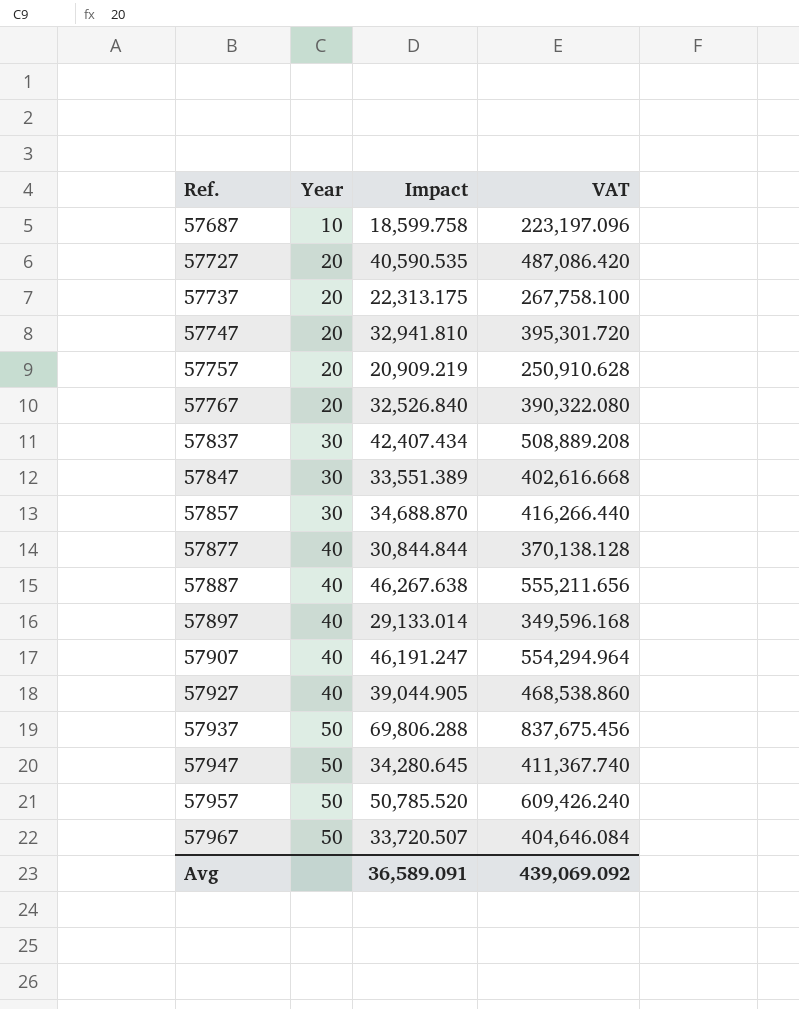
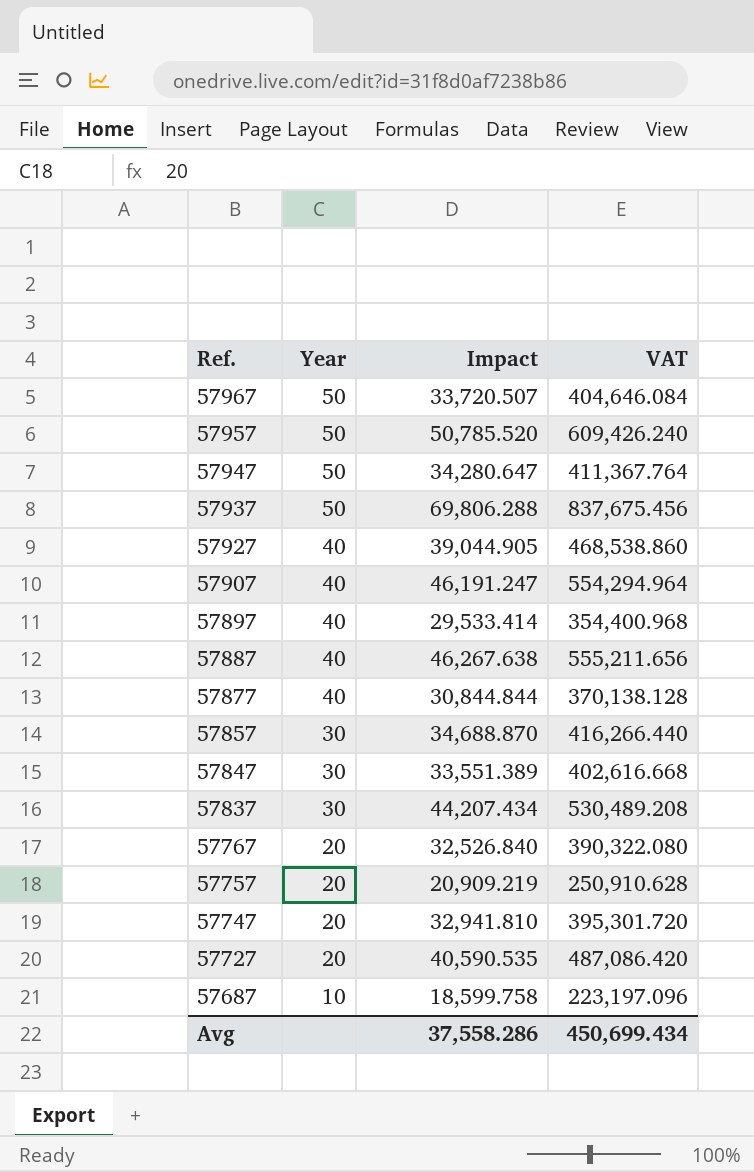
row order: Ref. ascending -> Ref. descending
row 57737: 20 | 22,313.175 | 267,758.100 -> none
57947 | Impact: 34,280.645 -> 34,280.647
57947 | VAT: 411,367.740 -> 411,367.764
57897 | Impact: 29,133.014 -> 29,533.414
57897 | VAT: 349,596.168 -> 354,400.968
57837 | Impact: 42,407.434 -> 44,207.434
57837 | VAT: 508,889.208 -> 530,489.208
Avg | Impact: 36,589.091 -> 37,558.286
Avg | VAT: 439,069.092 -> 450,699.434

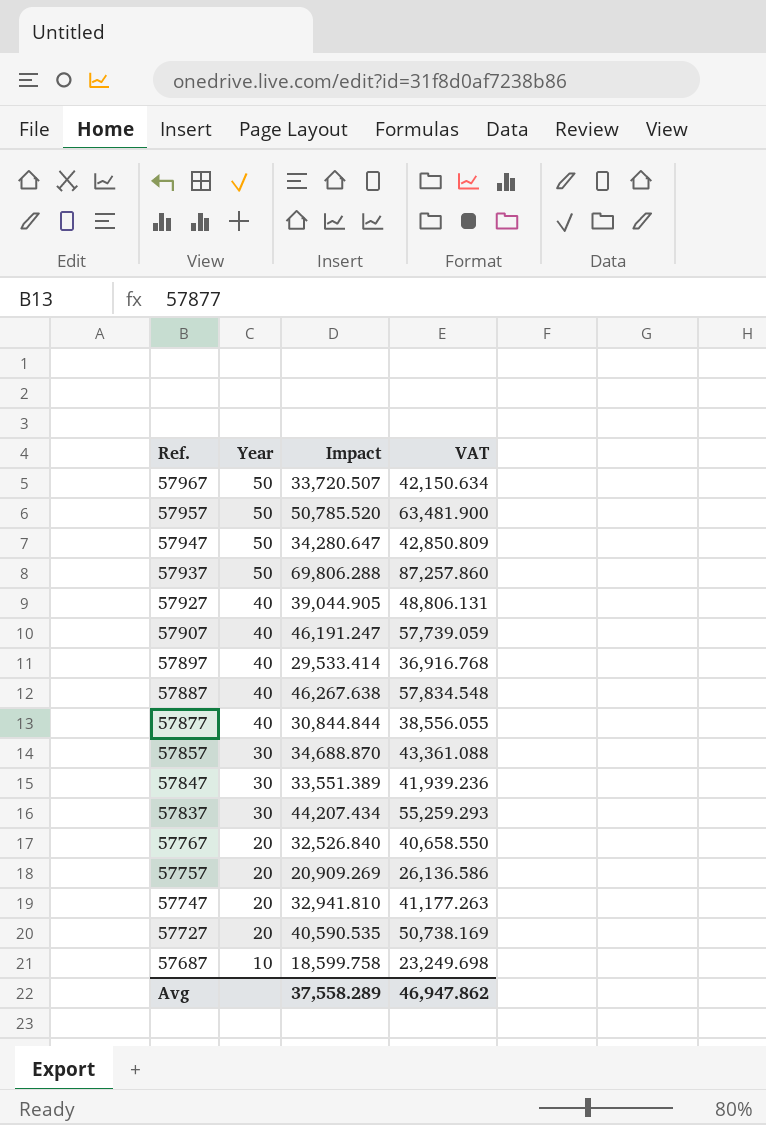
column VAT | formula: [Impact] * 12 -> [Impact] * 1.25
57757 | Impact: 20,909.219 -> 20,909.269
Avg | Impact: 37,558.286 -> 37,558.289
Avg | VAT: 450,699.434 -> 46,947.862

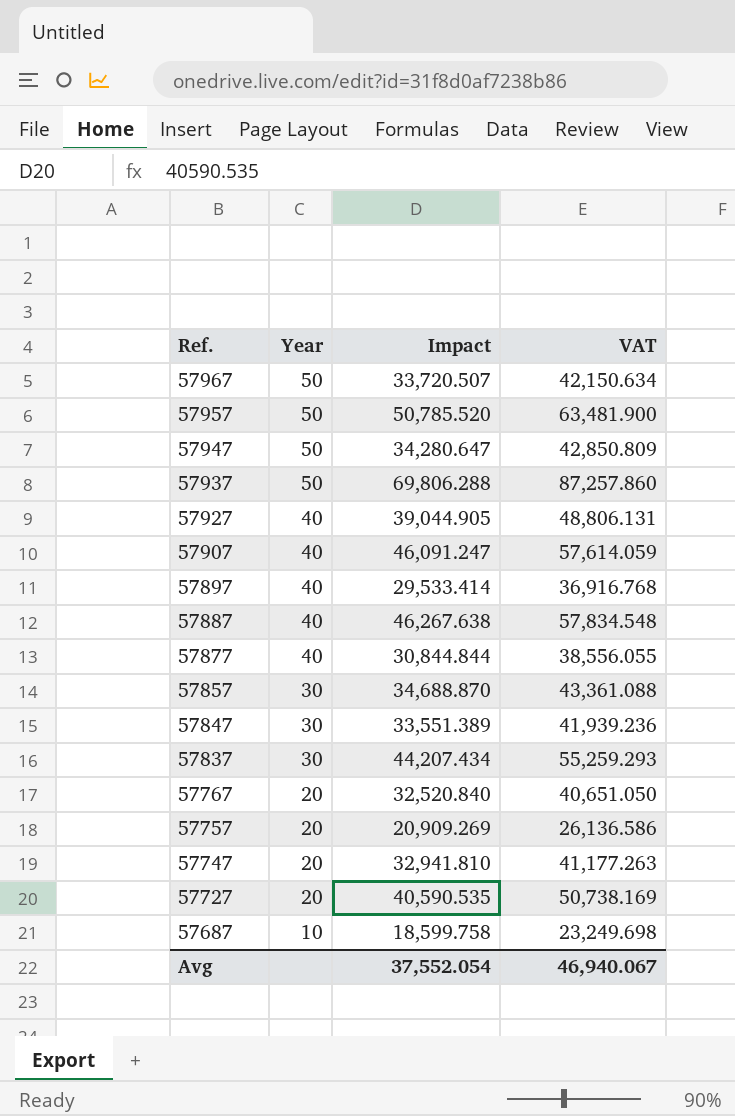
57907 | Impact: 46,191.247 -> 46,091.247
57907 | VAT: 57,739.059 -> 57,614.059
57767 | Impact: 32,526.840 -> 32,520.840
57767 | VAT: 40,658.550 -> 40,651.050
Avg | Impact: 37,558.289 -> 37,552.054
Avg | VAT: 46,947.862 -> 46,940.067

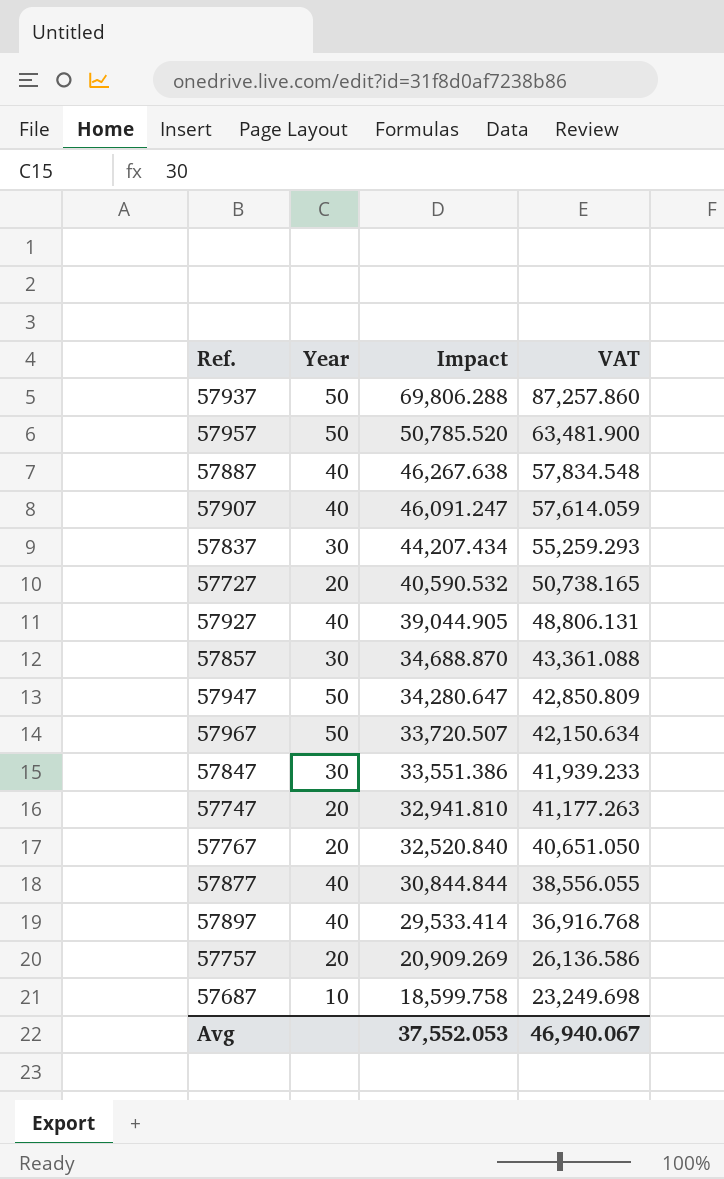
row order: Ref. descending -> Impact descending
57727 | Impact: 40,590.535 -> 40,590.532
57727 | VAT: 50,738.169 -> 50,738.165
57847 | Impact: 33,551.389 -> 33,551.386
57847 | VAT: 41,939.236 -> 41,939.233
Avg | Impact: 37,552.054 -> 37,552.053

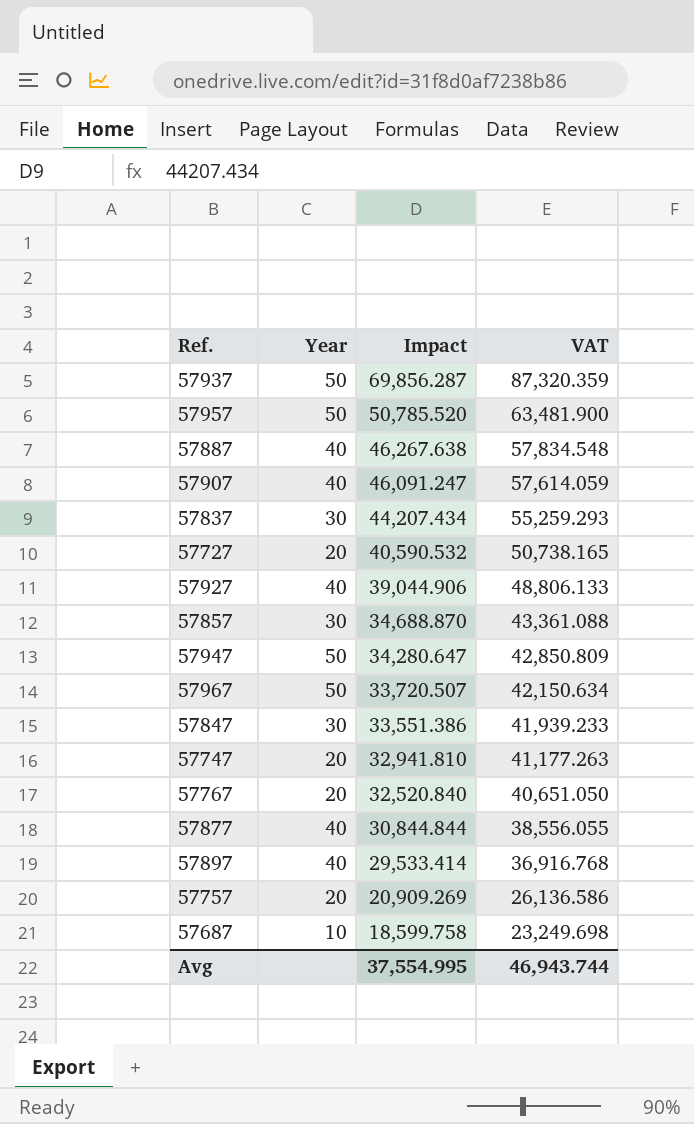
57937 | Impact: 69,806.288 -> 69,856.287
57937 | VAT: 87,257.860 -> 87,320.359
57927 | Impact: 39,044.905 -> 39,044.906
57927 | VAT: 48,806.131 -> 48,806.133
Avg | Impact: 37,552.053 -> 37,554.995
Avg | VAT: 46,940.067 -> 46,943.744

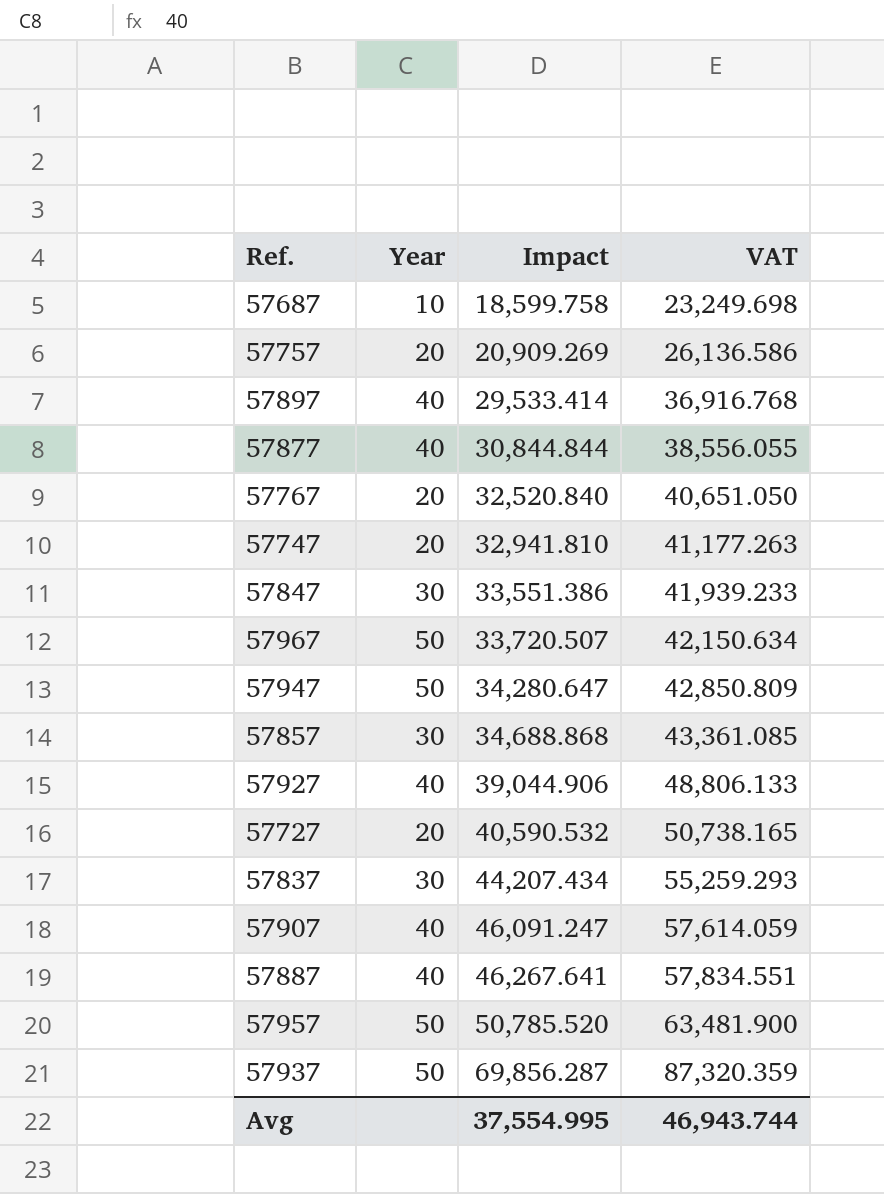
row order: Impact descending -> Impact ascending
57857 | Impact: 34,688.870 -> 34,688.868
57857 | VAT: 43,361.088 -> 43,361.085
57887 | Impact: 46,267.638 -> 46,267.641
57887 | VAT: 57,834.548 -> 57,834.551

